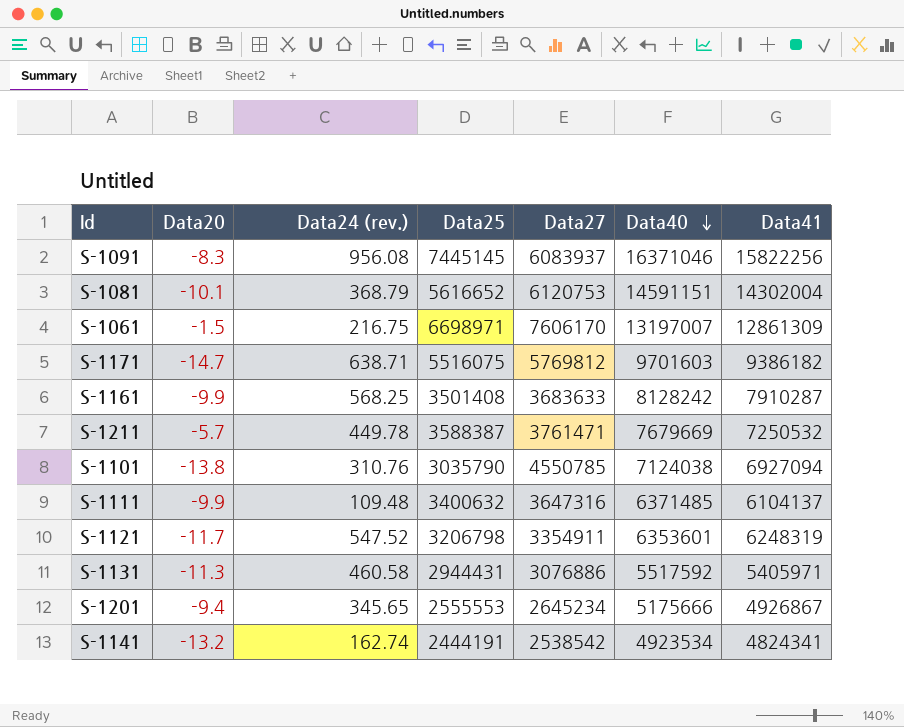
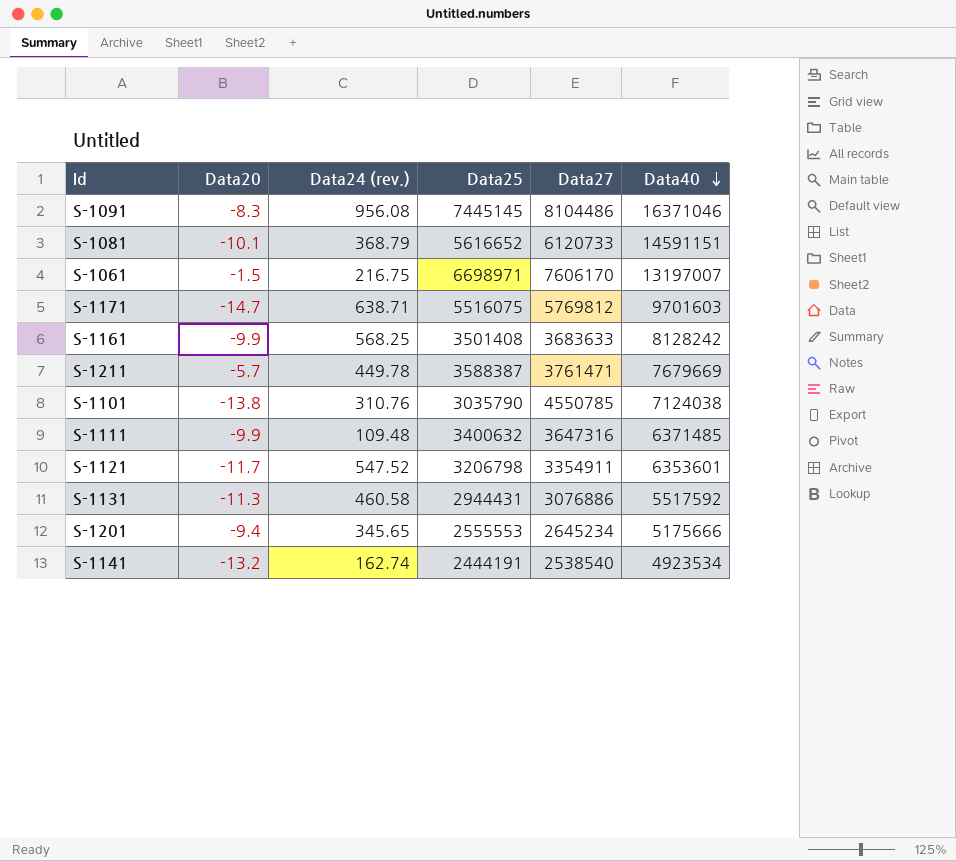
column Data41 | position: 7 -> none
S-1091 | Data27: 6083937 -> 8104486
S-1081 | Data27: 6120753 -> 6120733
S-1141 | Data27: 2538542 -> 2538540

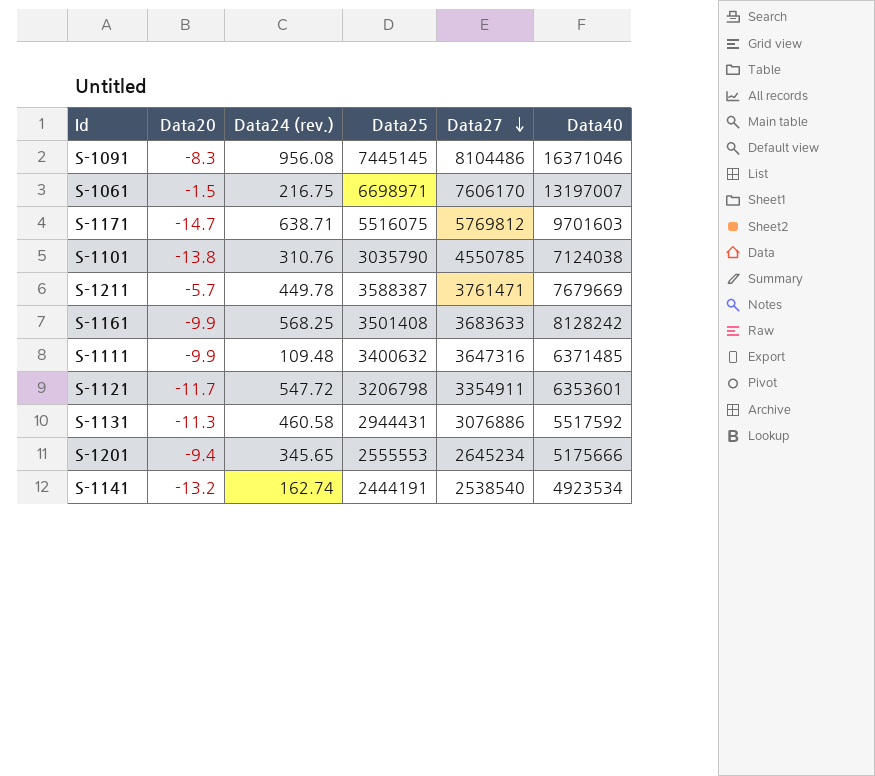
row order: Data40 descending -> Data27 descending
row S-1081: -10.1 | 368.79 | 5616652 | 6120733 | 14591151 -> none
S-1121 | Data24 (rev.): 547.52 -> 547.72

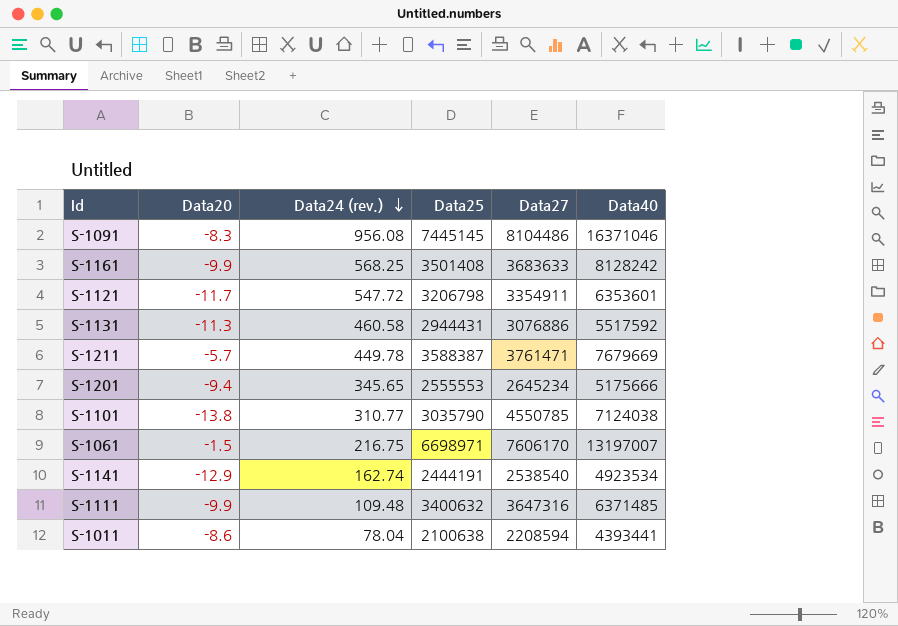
row order: Data27 descending -> Data24 (rev.) descending
row S-1171: -14.7 | 638.71 | 5516075 | 5769812 | 9701603 -> none
S-1101 | Data24 (rev.): 310.76 -> 310.77
S-1141 | Data20: -13.2 -> -12.9
row S-1011: none -> -8.6 | 78.04 | 2100638 | 2208594 | 4393441

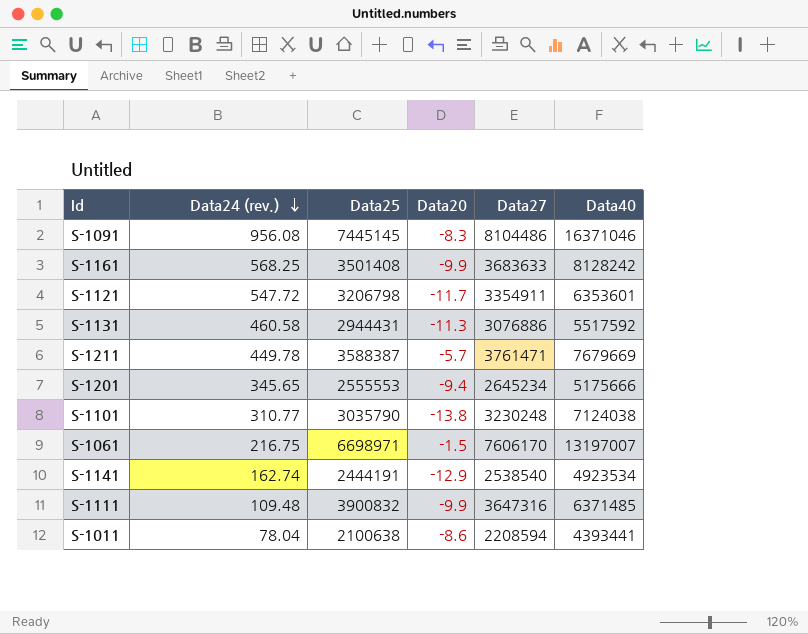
column Data20 | position: 2 -> 4
S-1101 | Data27: 4550785 -> 3230248
S-1111 | Data25: 3400632 -> 3900832

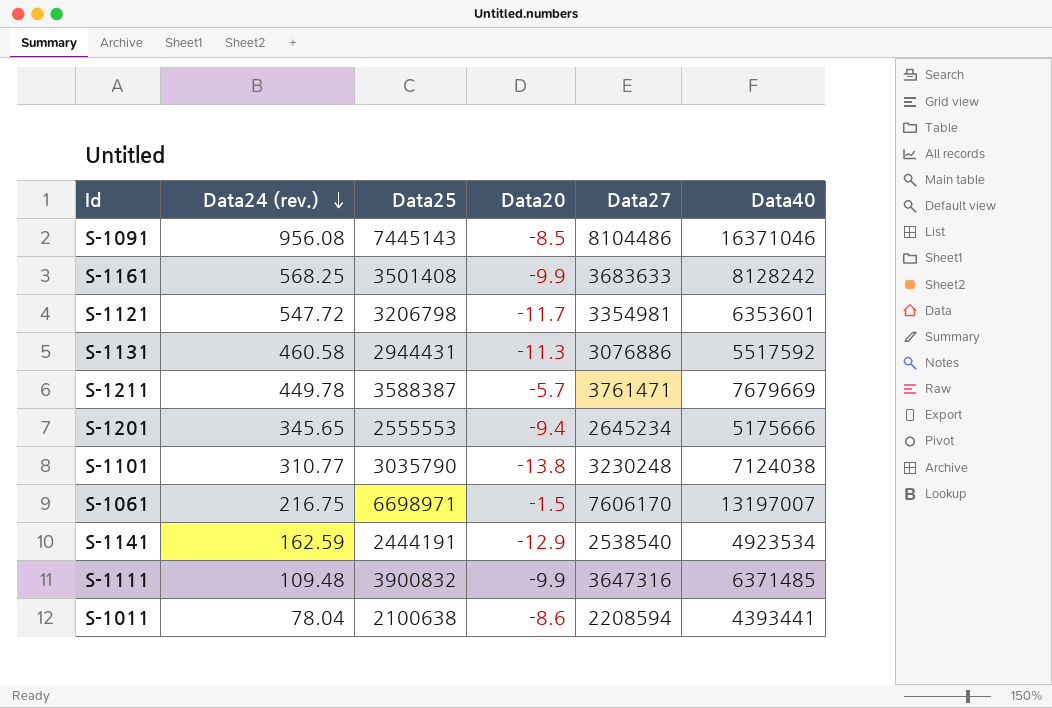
S-1091 | Data25: 7445145 -> 7445143
S-1091 | Data20: -8.3 -> -8.5
S-1121 | Data27: 3354911 -> 3354981
S-1141 | Data24 (rev.): 162.74 -> 162.59

